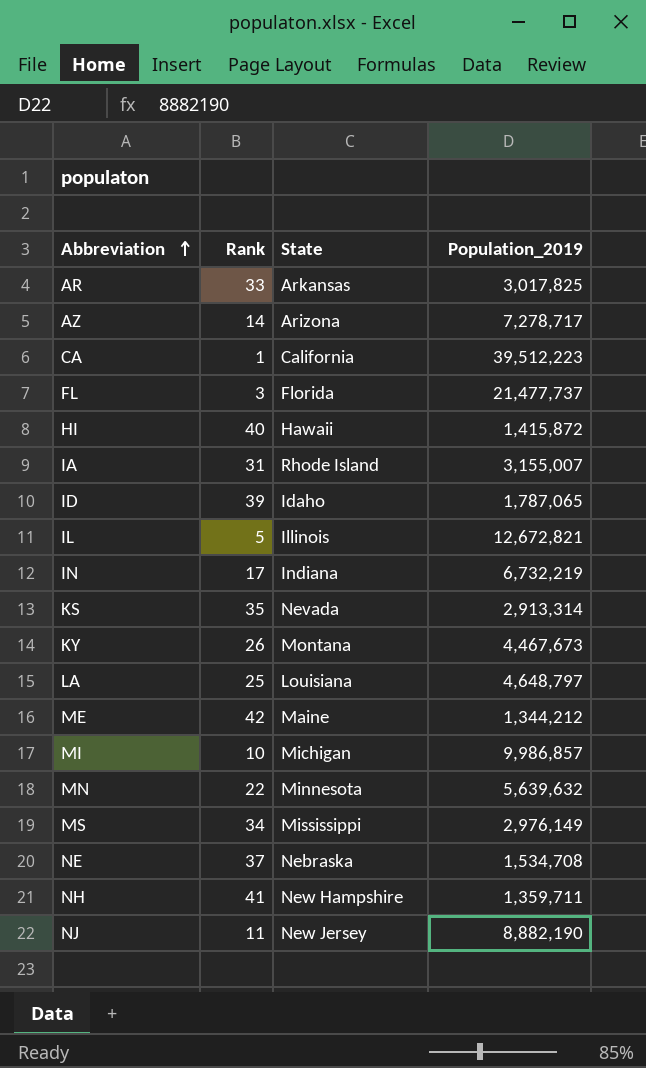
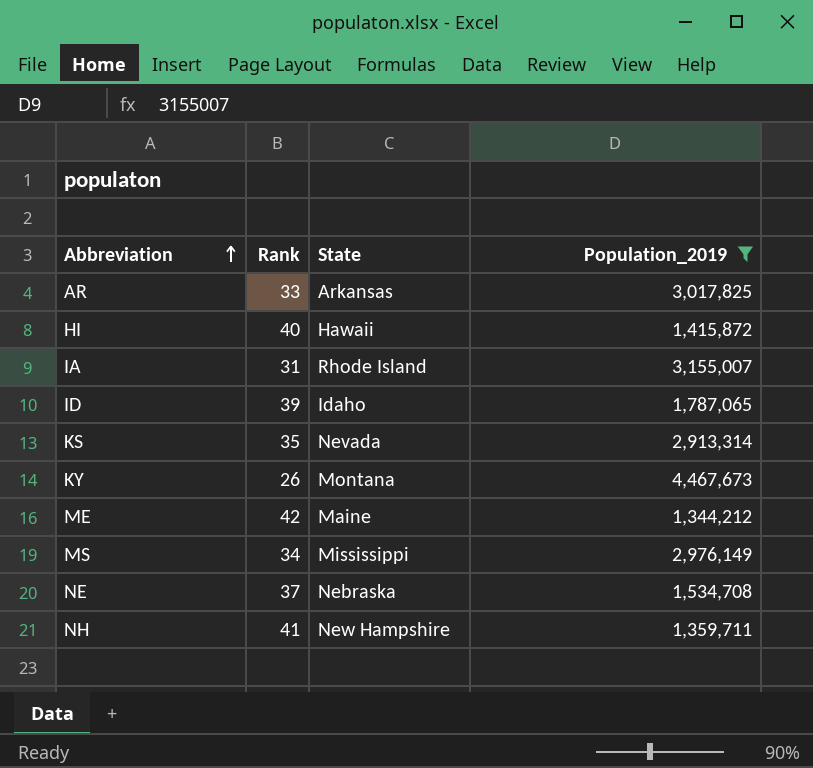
filter: none -> Population_2019 <= 4,467,673

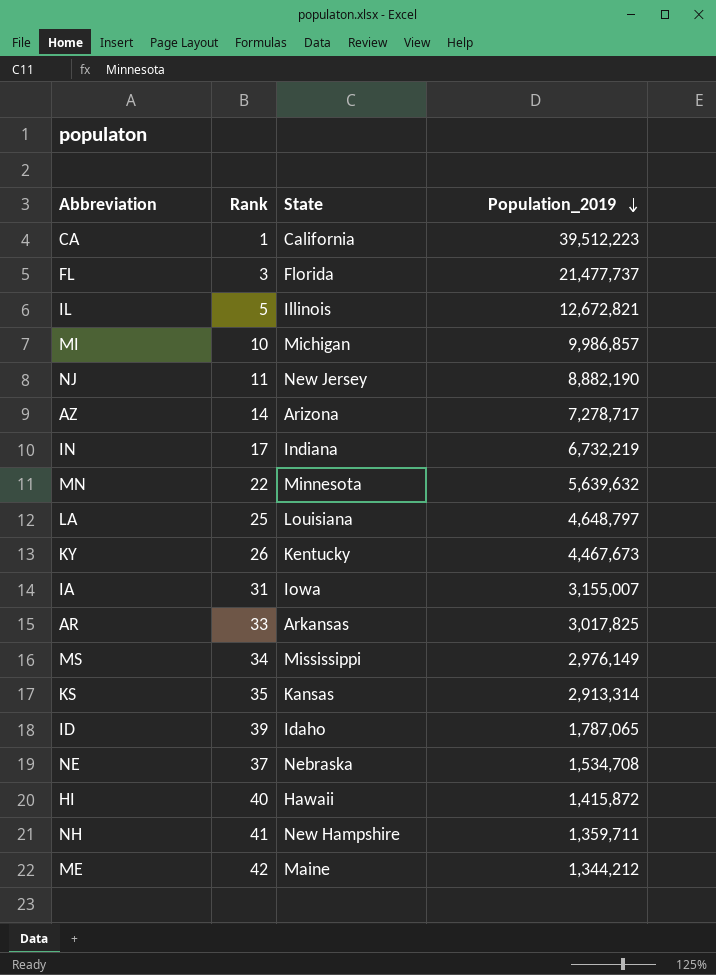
filter: Population_2019 <= 4,467,673 -> none
row order: Abbreviation ascending -> Population_2019 descending
KY | State: Montana -> Kentucky
IA | State: Rhode Island -> Iowa
KS | State: Nevada -> Kansas

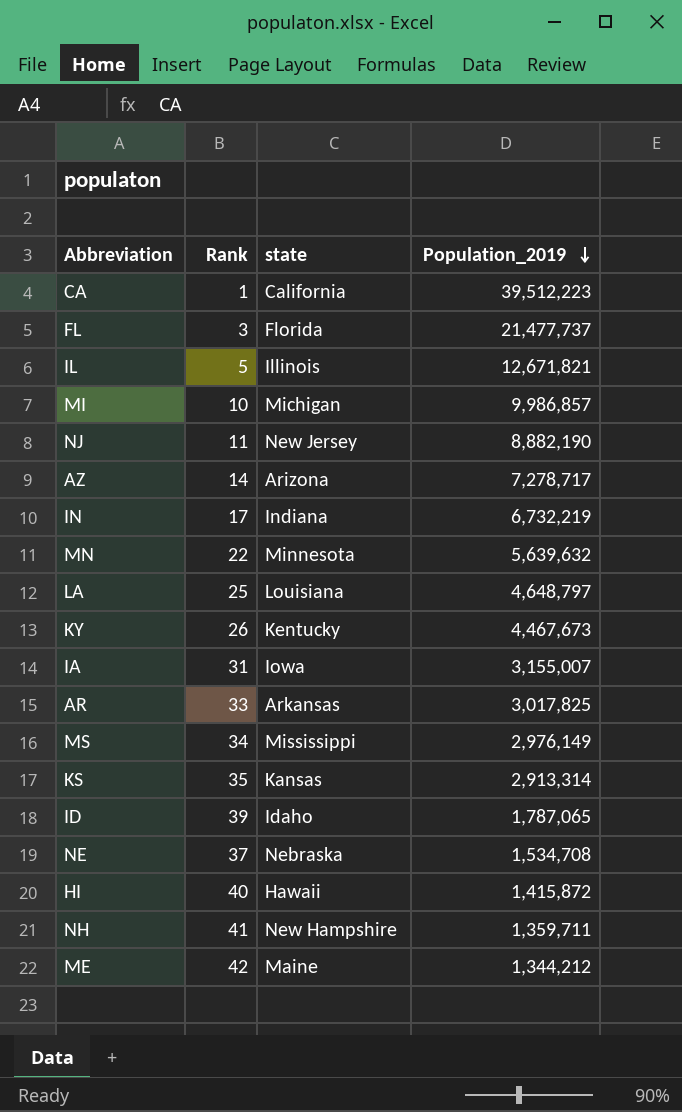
column name: State -> state
IL | Population_2019: 12,672,821 -> 12,671,821

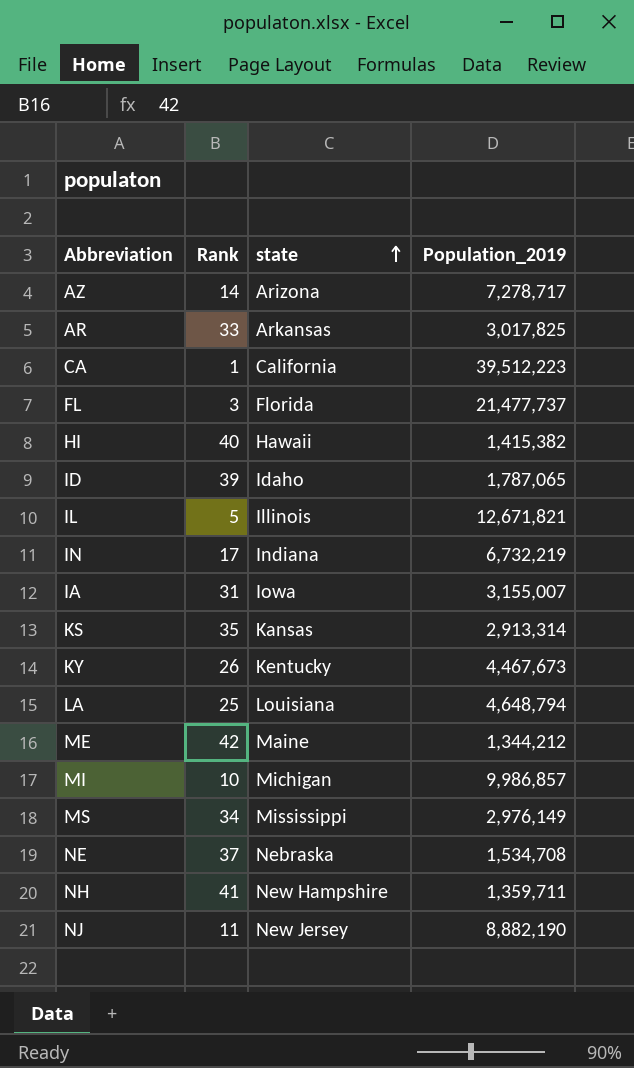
row order: Population_2019 descending -> state ascending
row MN: 22 | Minnesota | 5,639,632 -> none
HI | Population_2019: 1,415,872 -> 1,415,382
LA | Population_2019: 4,648,797 -> 4,648,794

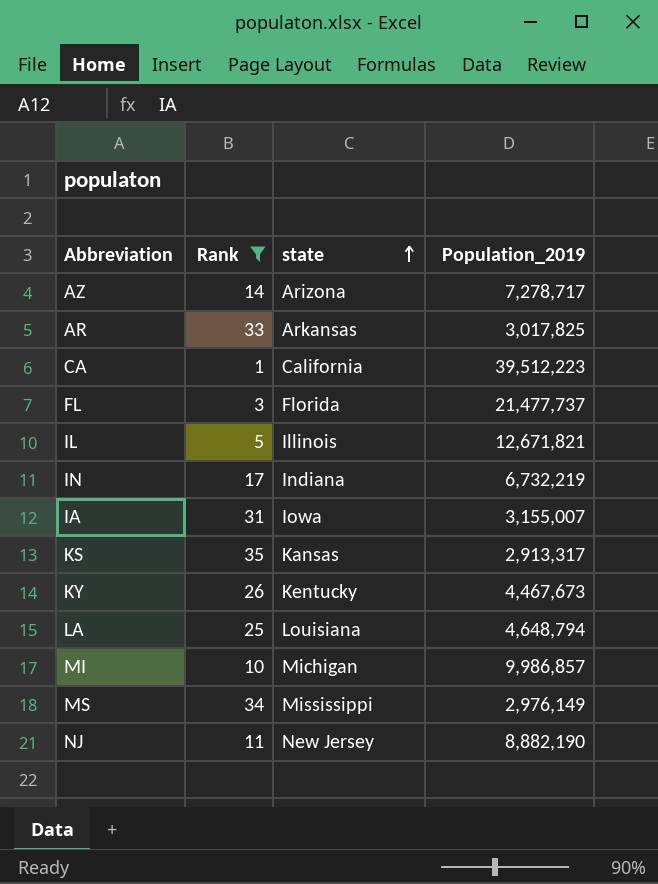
filter: none -> Rank <= 35
KS | Population_2019: 2,913,314 -> 2,913,317

